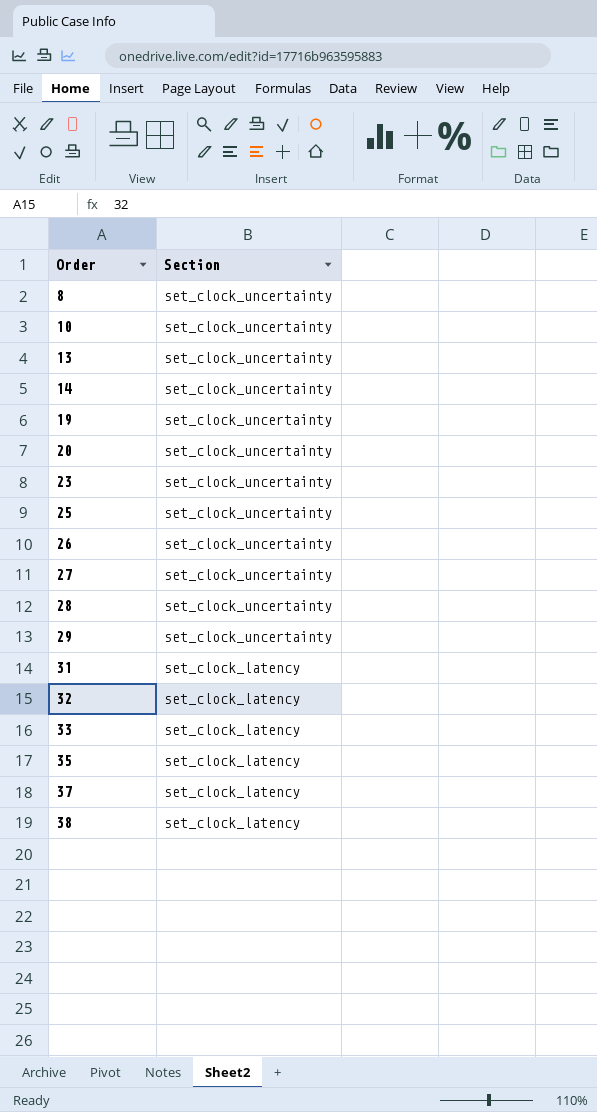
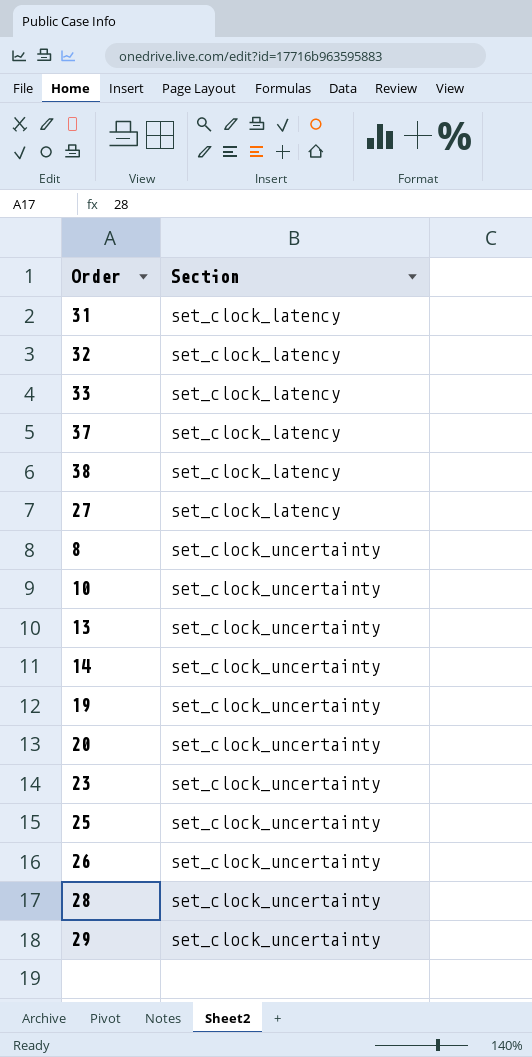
row order: Order ascending -> Section ascending
row 35: set_clock_latency -> none
27 | Section: set_clock_uncertainty -> set_clock_latency

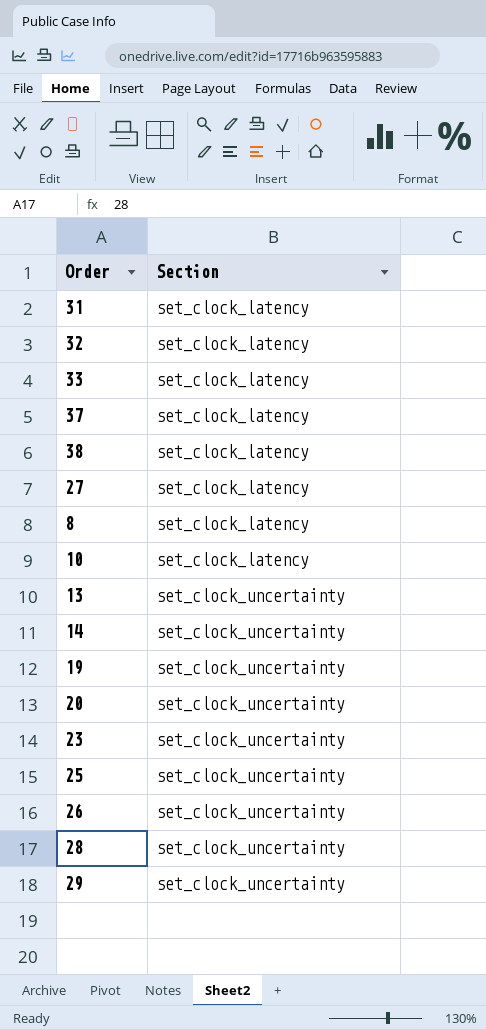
8 | Section: set_clock_uncertainty -> set_clock_latency
10 | Section: set_clock_uncertainty -> set_clock_latency

